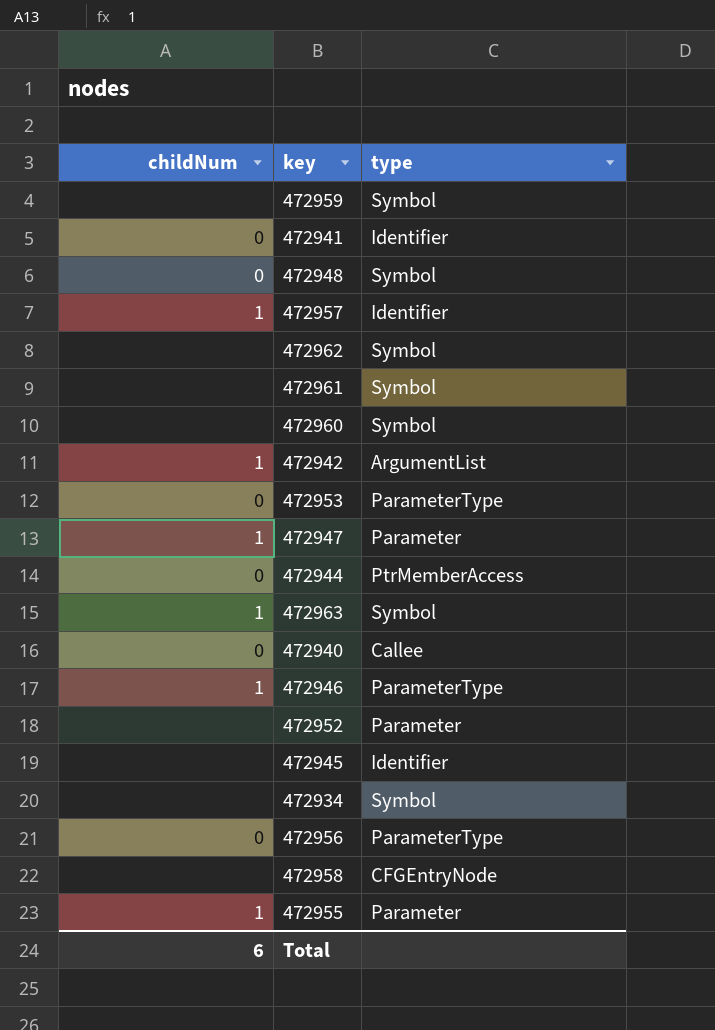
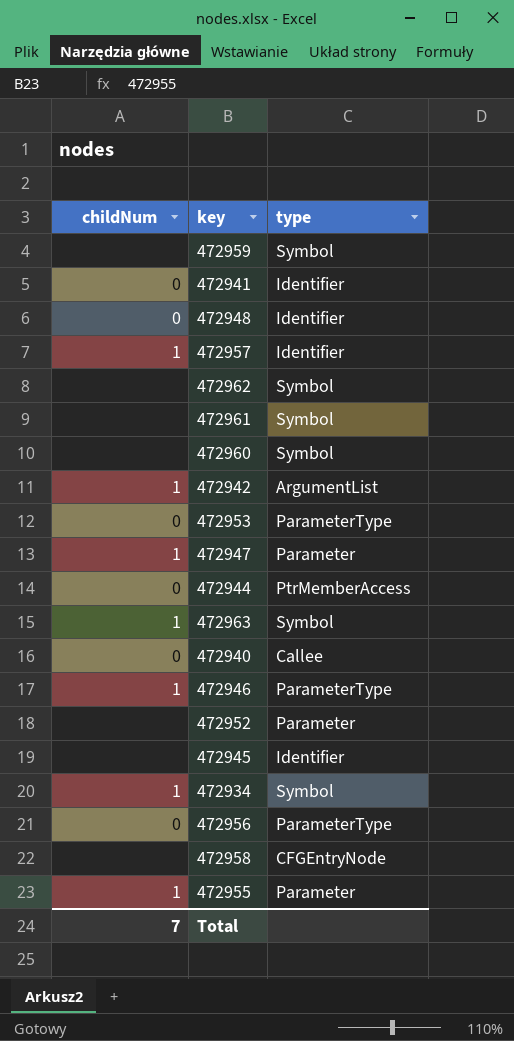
472948 | type: Symbol -> Identifier
472934 | childNum: none -> 1
Total | childNum: 6 -> 7

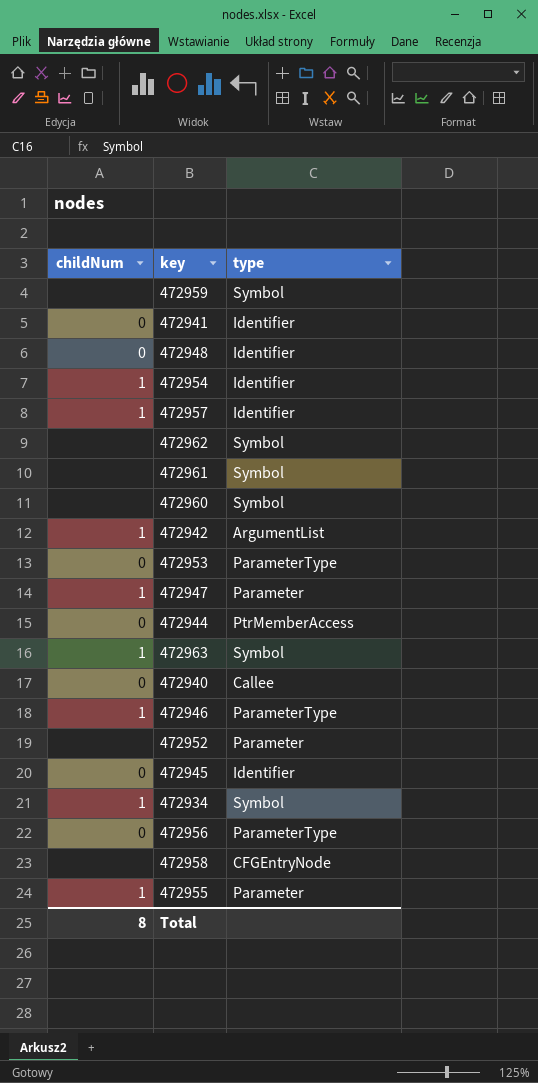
row 472954: none -> 1 | Identifier
472945 | childNum: none -> 0
Total | childNum: 7 -> 8

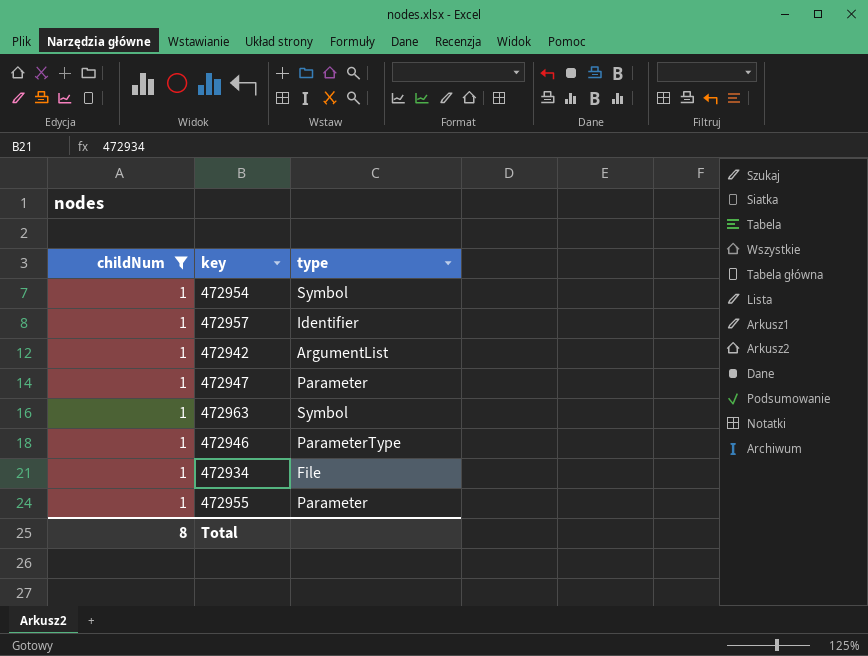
filter: none -> childNum = 1
472954 | type: Identifier -> Symbol
472934 | type: Symbol -> File

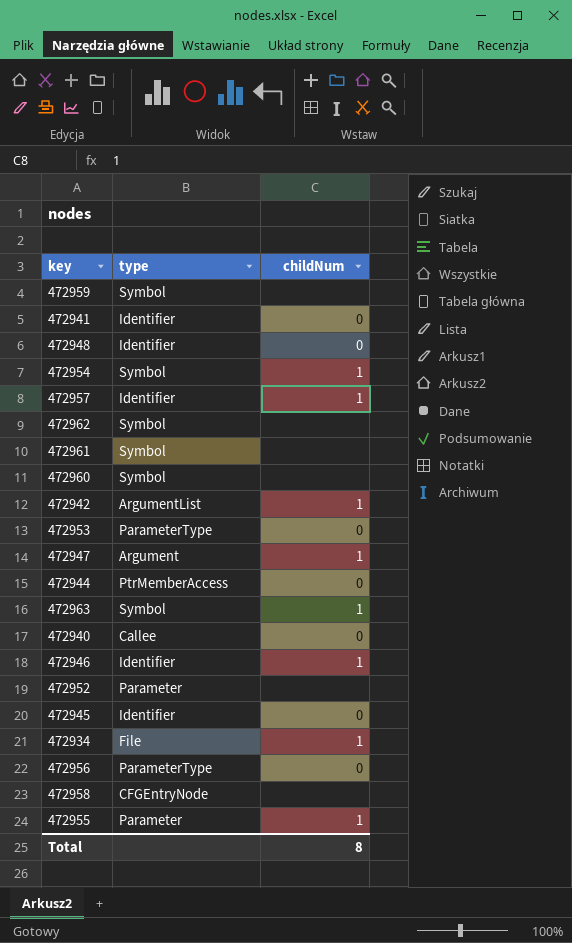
filter: childNum = 1 -> none
column childNum | position: 1 -> 3
472947 | type: Parameter -> Argument
472946 | type: ParameterType -> Identifier

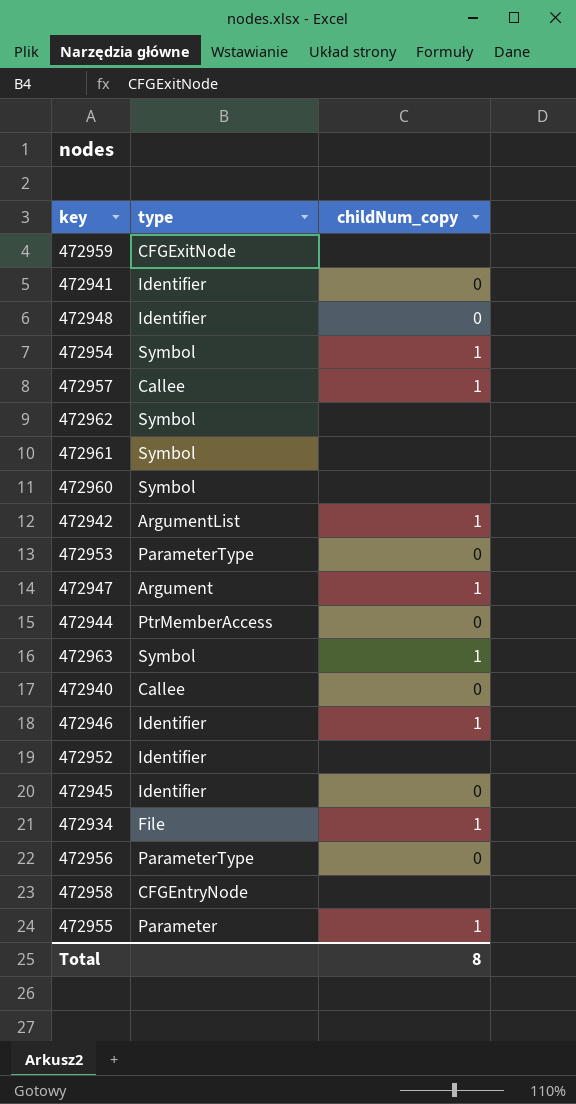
column name: childNum -> childNum_copy
472959 | type: Symbol -> CFGExitNode
472957 | type: Identifier -> Callee
472952 | type: Parameter -> Identifier

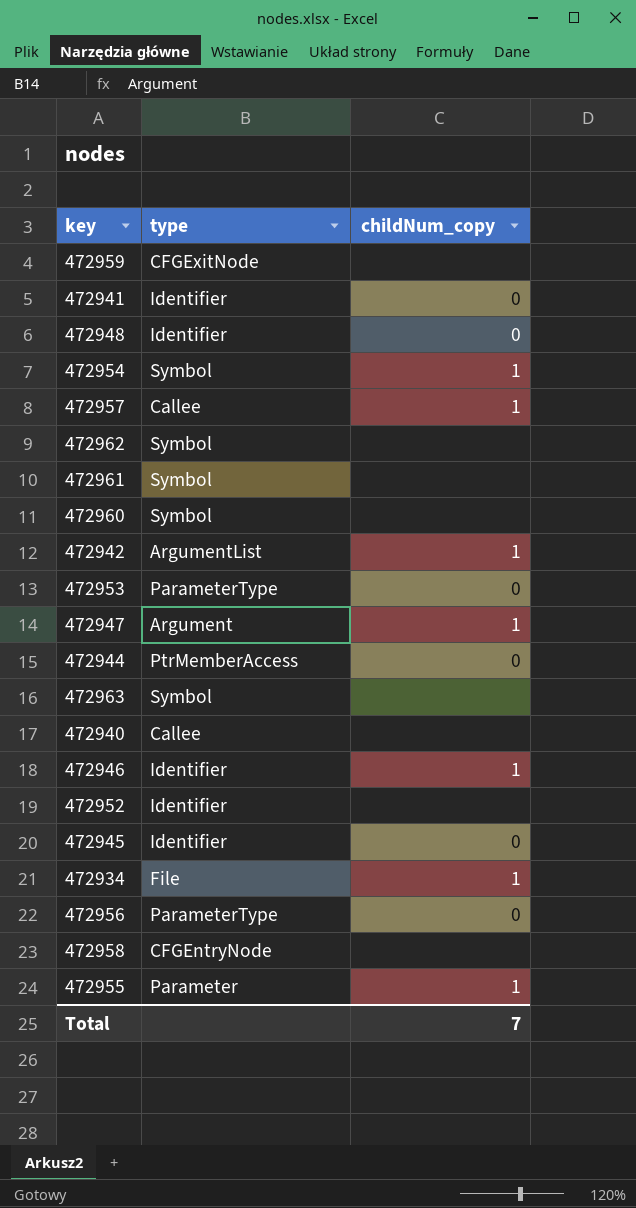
472963 | childNum_copy: 1 -> none
472940 | childNum_copy: 0 -> none
Total | childNum_copy: 8 -> 7

